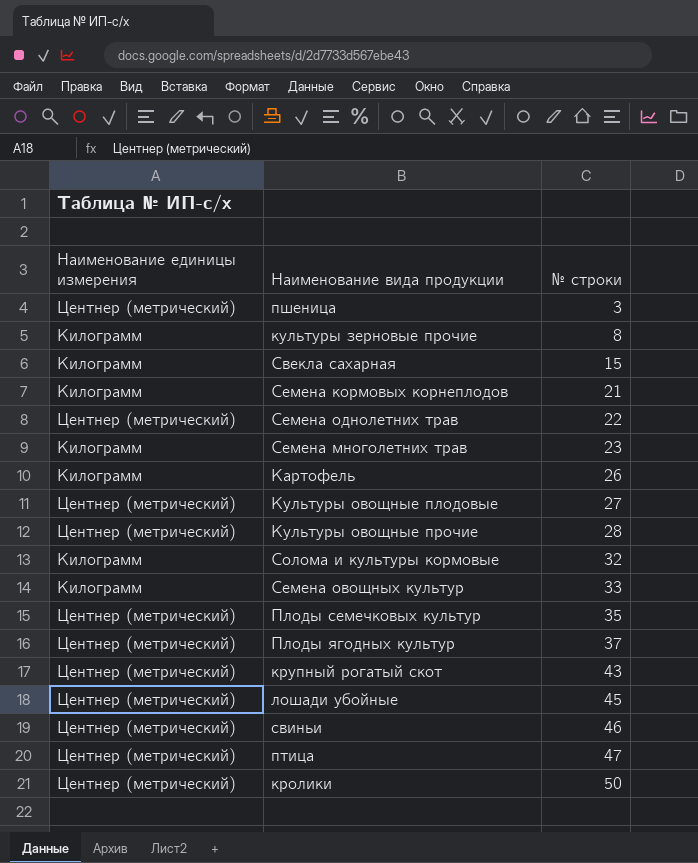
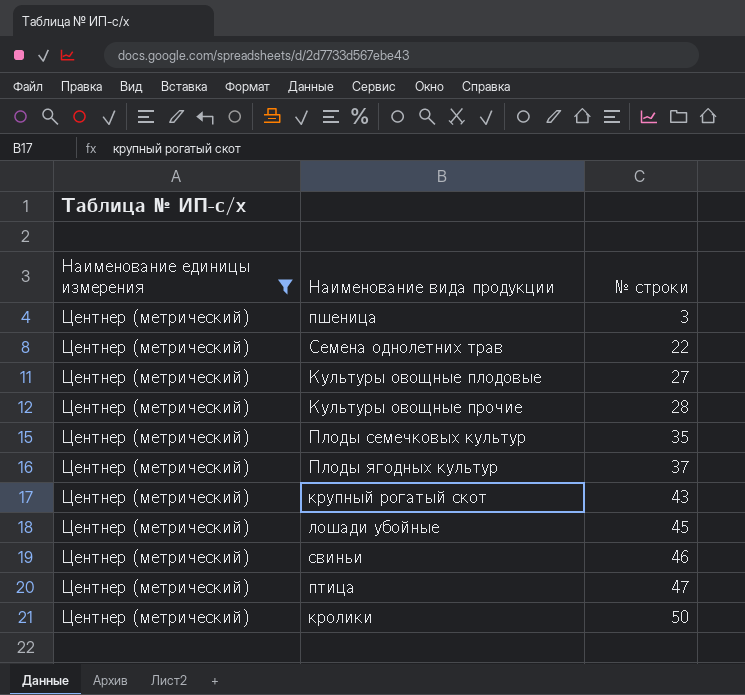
filter: none -> Наименование единицы измерения = Центнер (метрический)

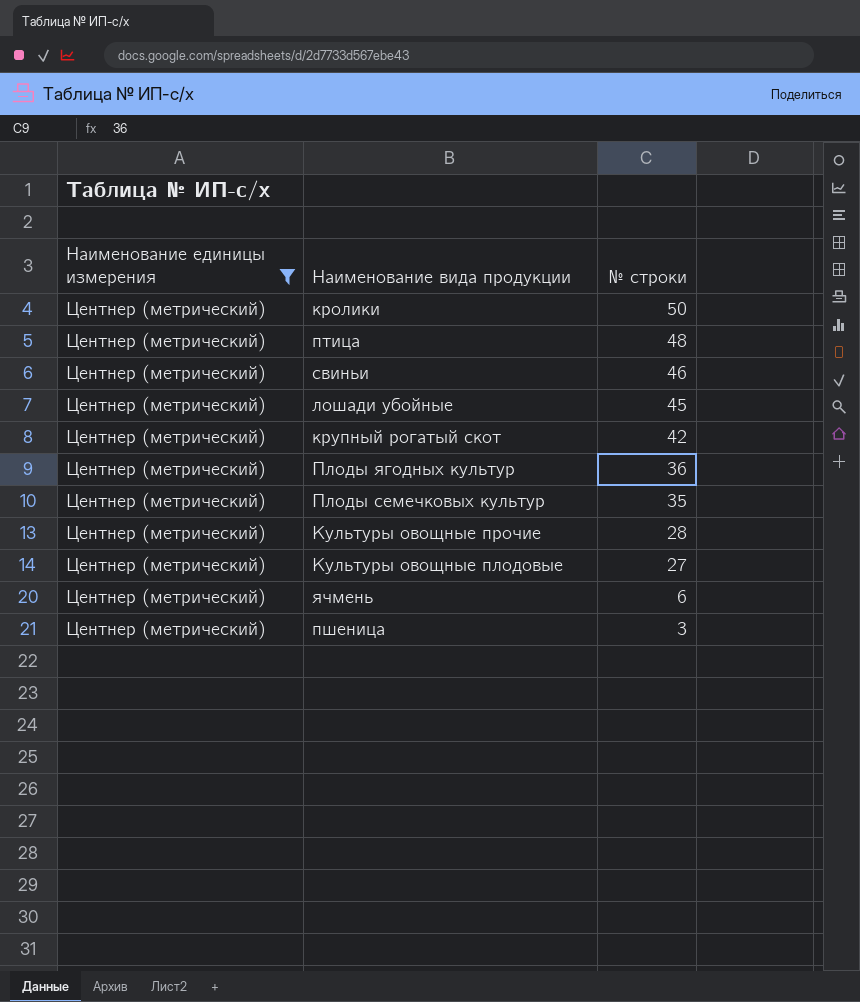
row order: № строки ascending -> № строки descending
row Семена однолетних трав: Центнер (метрический) | 22 -> none
птица | № строки: 47 -> 48
крупный рогатый скот | № строки: 43 -> 42
Плоды ягодных культур | № строки: 37 -> 36
row ячмень: none -> Центнер (метрический) | 6

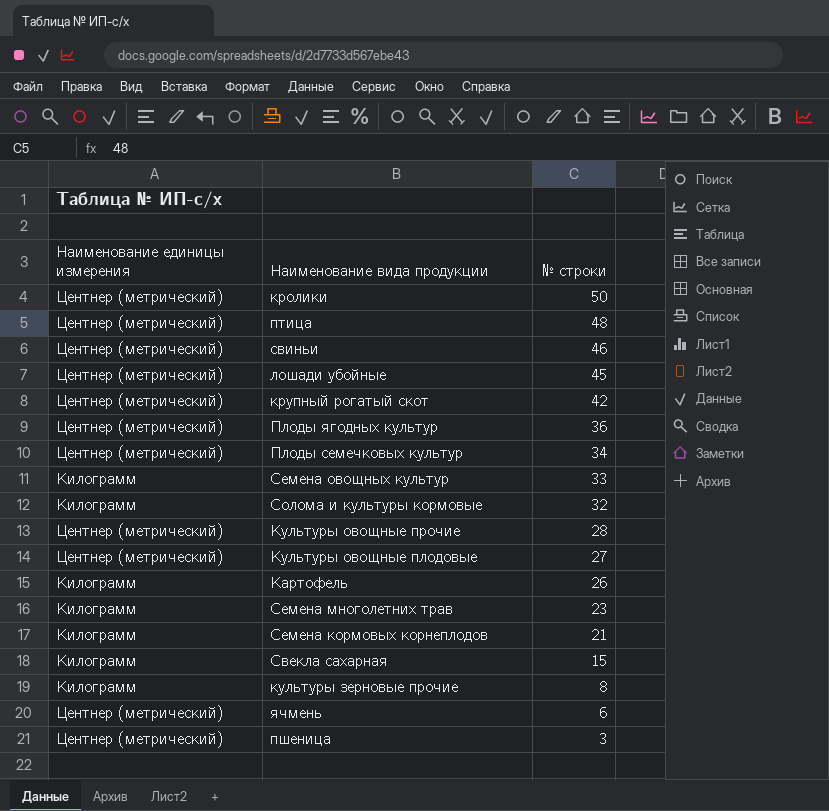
filter: Наименование единицы измерения = Центнер (метрический) -> none
Плоды семечковых культур | № строки: 35 -> 34

